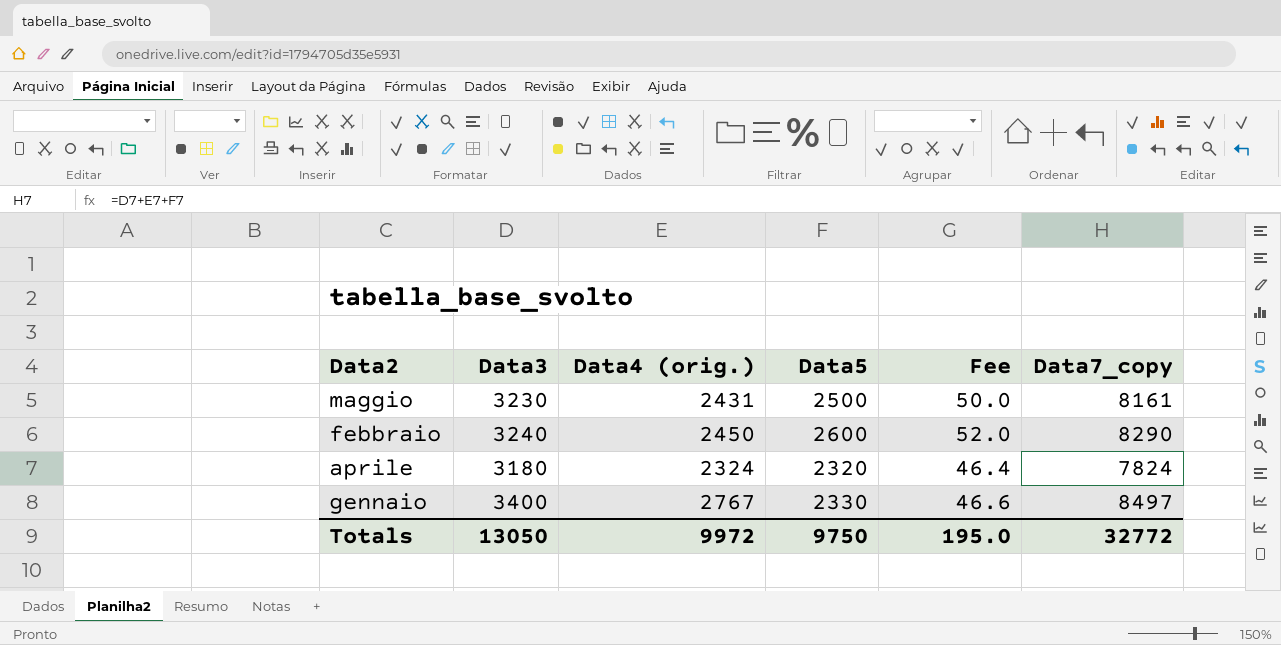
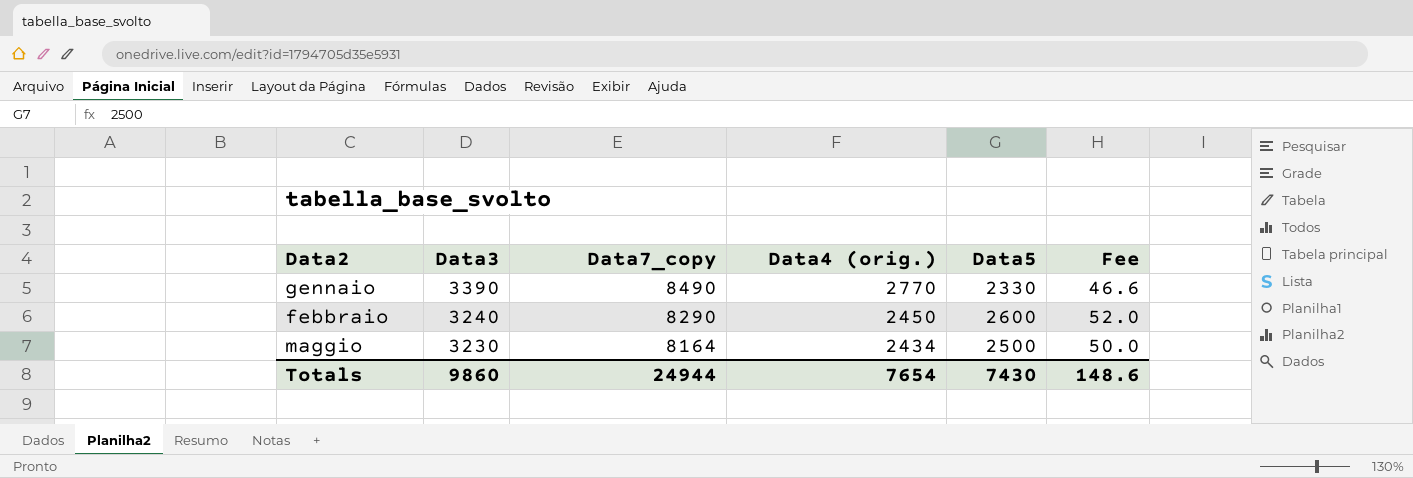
row order: none -> Data2 ascending
column Data7_copy | position: 6 -> 3
row aprile: 3180 | 2324 | 2320 | 46.4 | 7824 -> none
gennaio | Data3: 3400 -> 3390
gennaio | Data7_copy: 8497 -> 8490
gennaio | Data4 (orig.): 2767 -> 2770
maggio | Data7_copy: 8161 -> 8164
maggio | Data4 (orig.): 2431 -> 2434
Totals | Data3: 13050 -> 9860
Totals | Data7_copy: 32772 -> 24944
Totals | Data4 (orig.): 9972 -> 7654
Totals | Data5: 9750 -> 7430
Totals | Fee: 195.0 -> 148.6

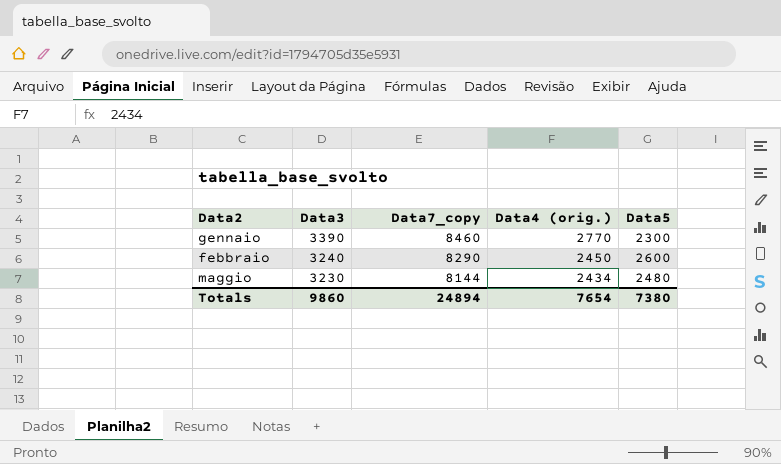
column Fee | formula: [Data5] * 0.02 -> none
gennaio | Data7_copy: 8490 -> 8460
gennaio | Data5: 2330 -> 2300
maggio | Data7_copy: 8164 -> 8144
maggio | Data5: 2500 -> 2480
Totals | Data7_copy: 24944 -> 24894
Totals | Data5: 7430 -> 7380

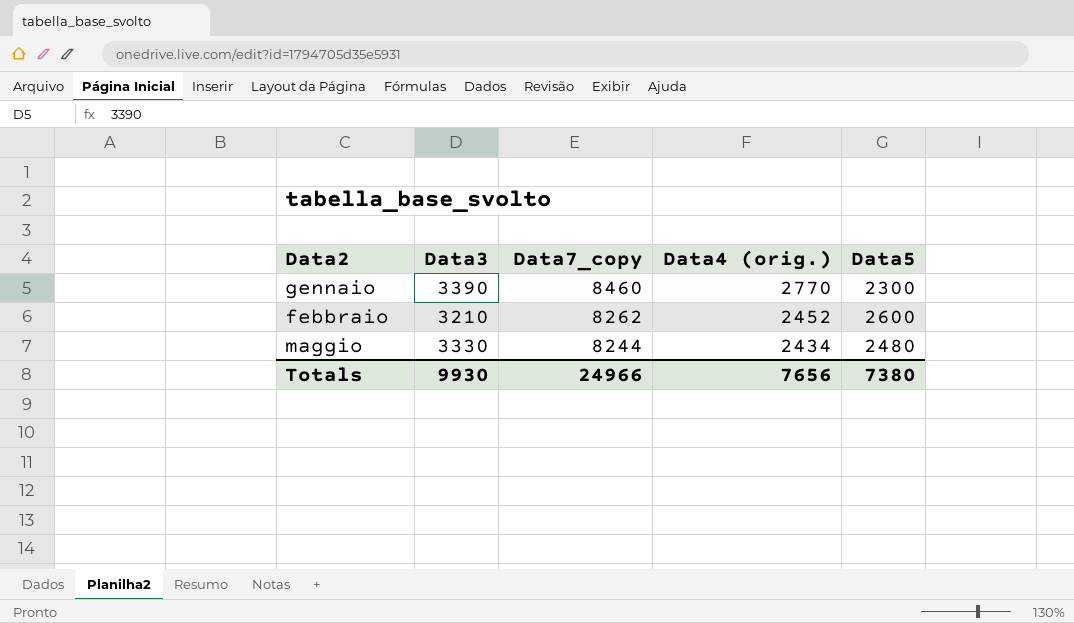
febbraio | Data3: 3240 -> 3210
febbraio | Data7_copy: 8290 -> 8262
febbraio | Data4 (orig.): 2450 -> 2452
maggio | Data3: 3230 -> 3330
maggio | Data7_copy: 8144 -> 8244
Totals | Data3: 9860 -> 9930
Totals | Data7_copy: 24894 -> 24966
Totals | Data4 (orig.): 7654 -> 7656

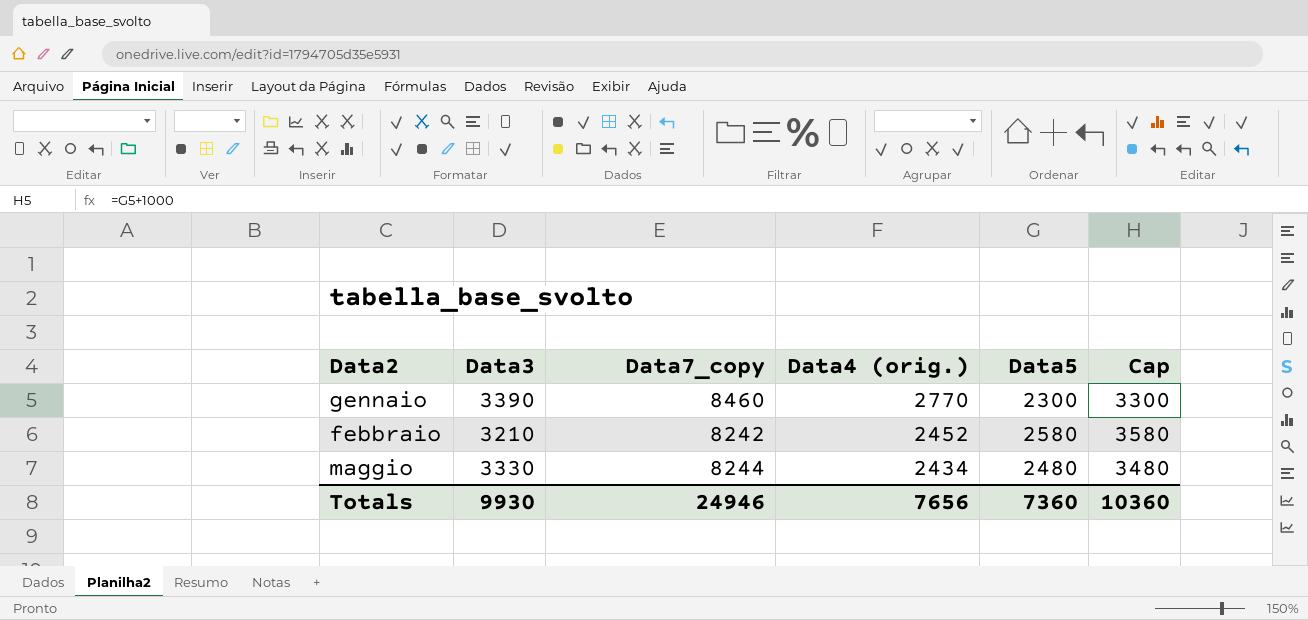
column Cap | formula: none -> [Data5] + 1000
febbraio | Data7_copy: 8262 -> 8242
febbraio | Data5: 2600 -> 2580
Totals | Data7_copy: 24966 -> 24946
Totals | Data5: 7380 -> 7360

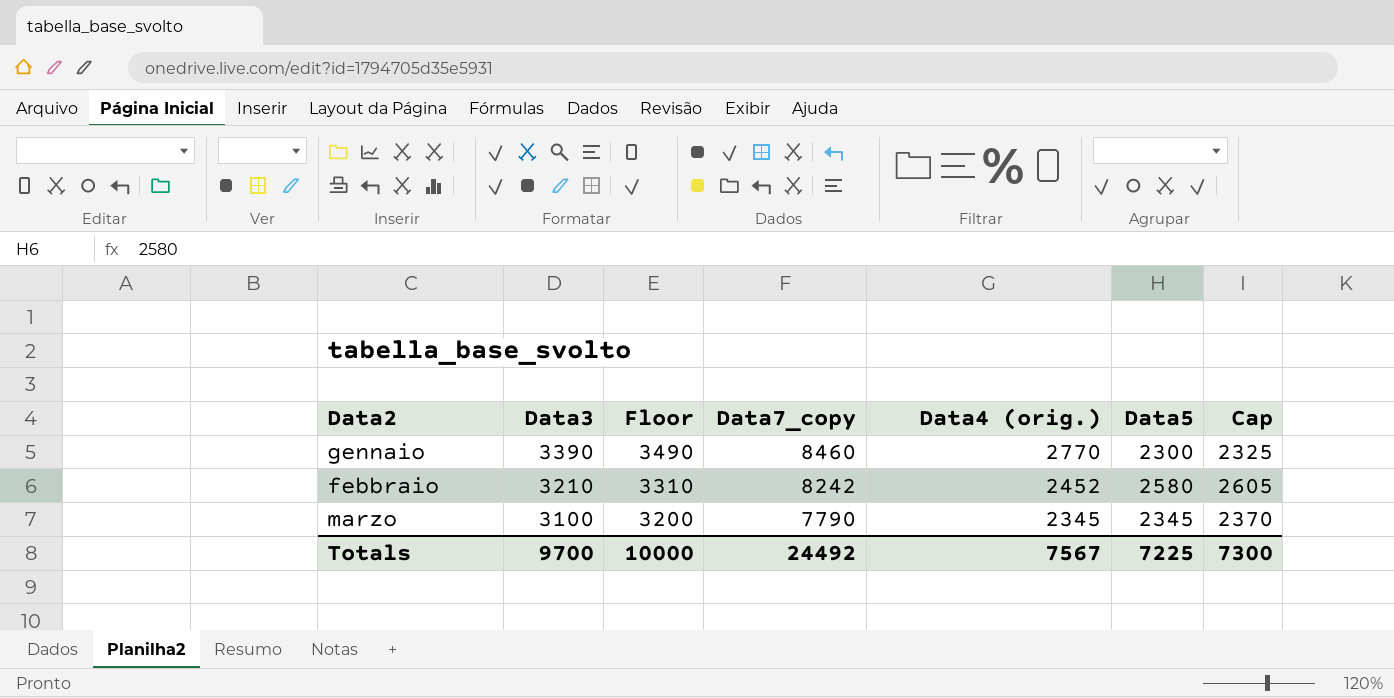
column Floor | formula: none -> [Data3] + 100
column Cap | formula: [Data5] + 1000 -> [Data5] + 25
row maggio: 3330 | 8244 | 2434 | 2480 | 3480 -> none
row marzo: none -> 3100 | 3200 | 7790 | 2345 | 2345 | 2370
Totals | Data3: 9930 -> 9700
Totals | Data7_copy: 24946 -> 24492
Totals | Data4 (orig.): 7656 -> 7567
Totals | Data5: 7360 -> 7225
Totals | Cap: 10360 -> 7300

